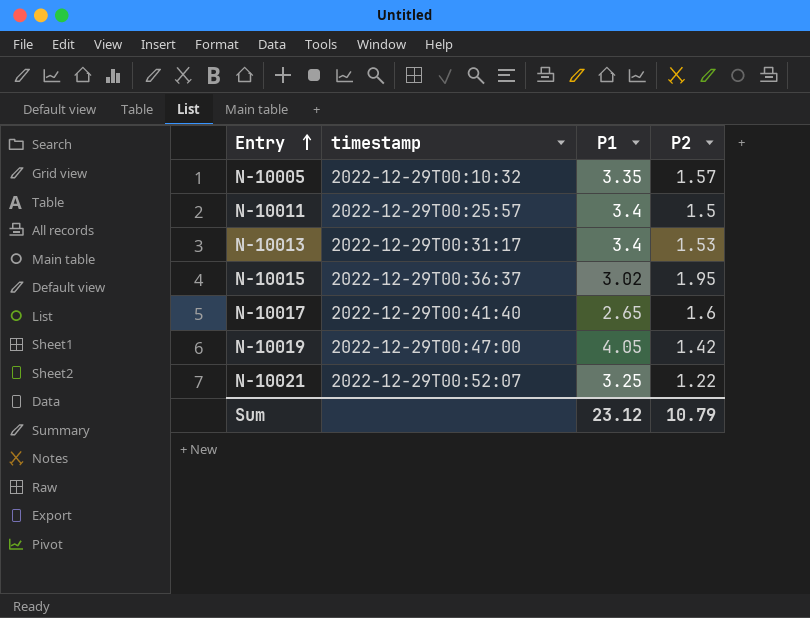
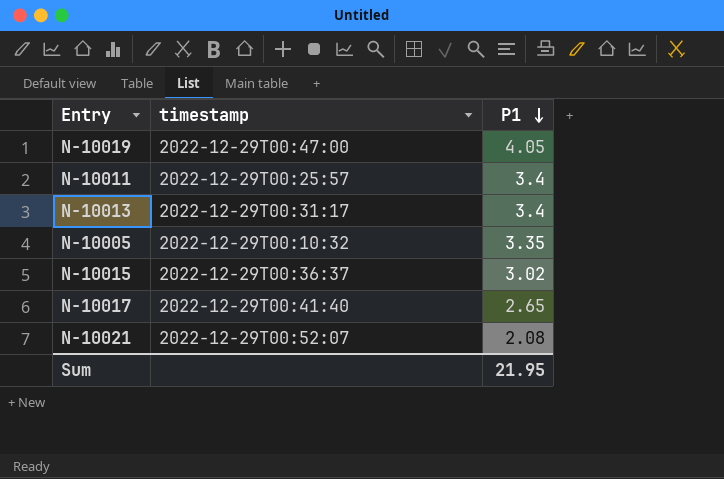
row order: Entry ascending -> P1 descending
column P2 | position: 4 -> none
N-10021 | P1: 3.25 -> 2.08
Sum | P1: 23.12 -> 21.95

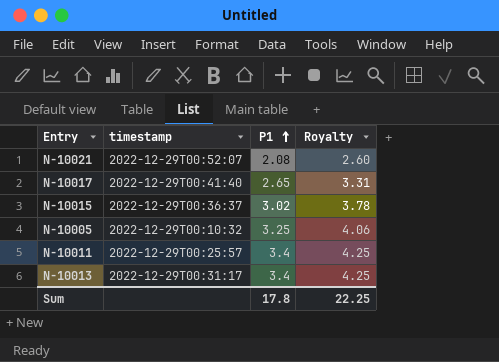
row order: P1 descending -> P1 ascending
column Royalty | formula: none -> [P1] * 1.25
row N-10019: 2022-12-29T00:47:00 | 4.05 -> none
N-10005 | P1: 3.35 -> 3.25
Sum | P1: 21.95 -> 17.8

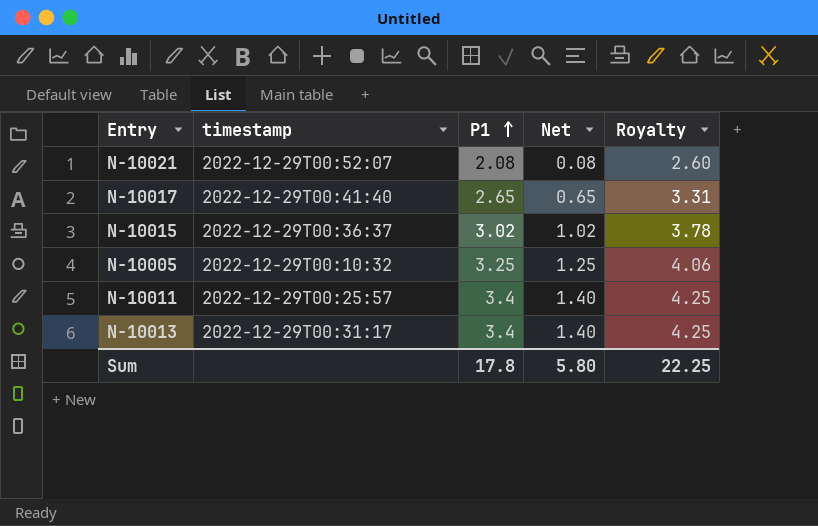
column Net | formula: none -> [P1] - 2

